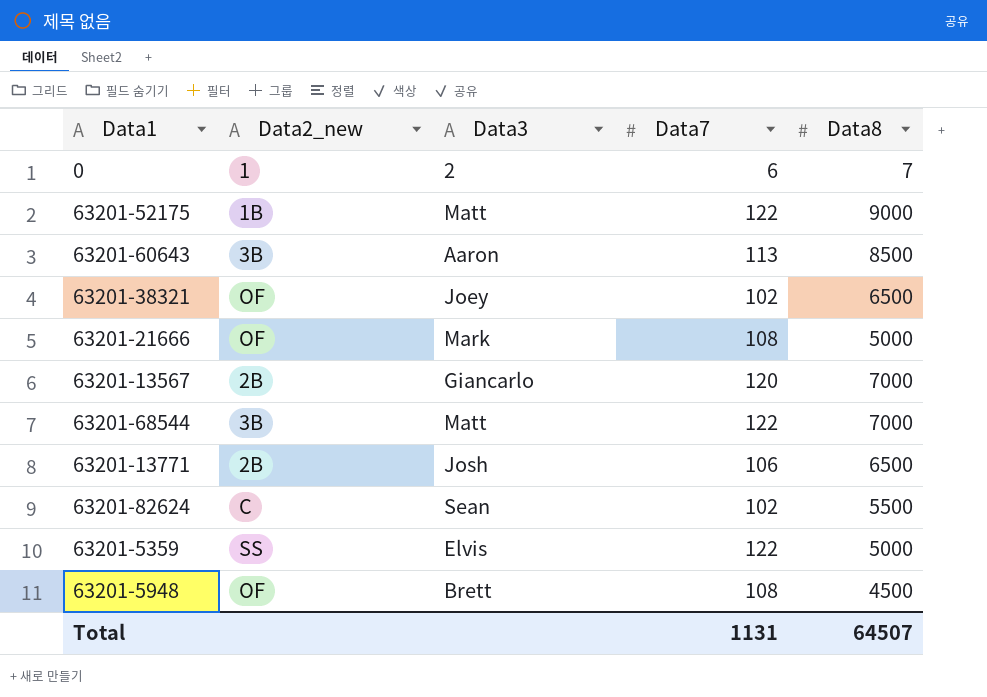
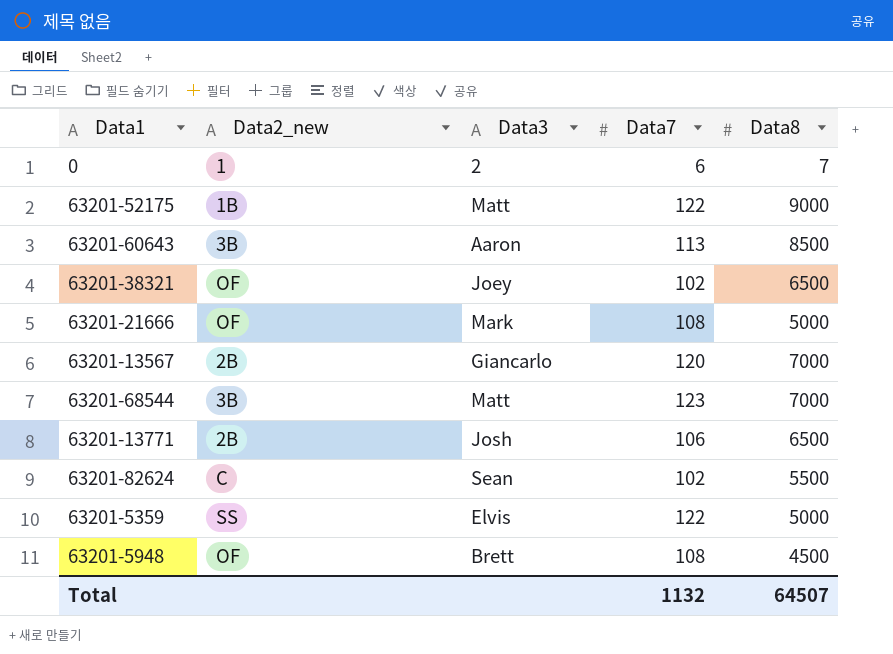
63201-68544 | Data7: 122 -> 123
Total | Data7: 1131 -> 1132

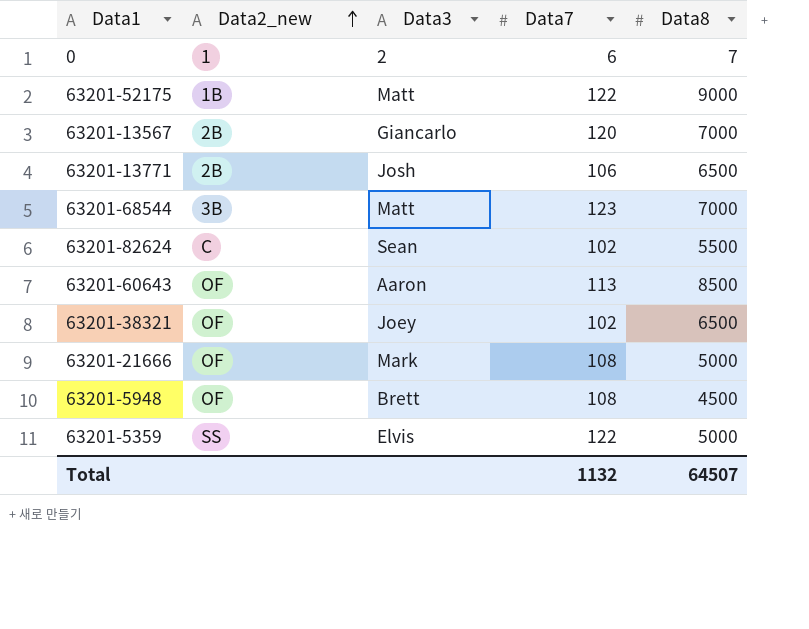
row order: none -> Data2_new ascending
63201-60643 | Data2_new: 3B -> OF

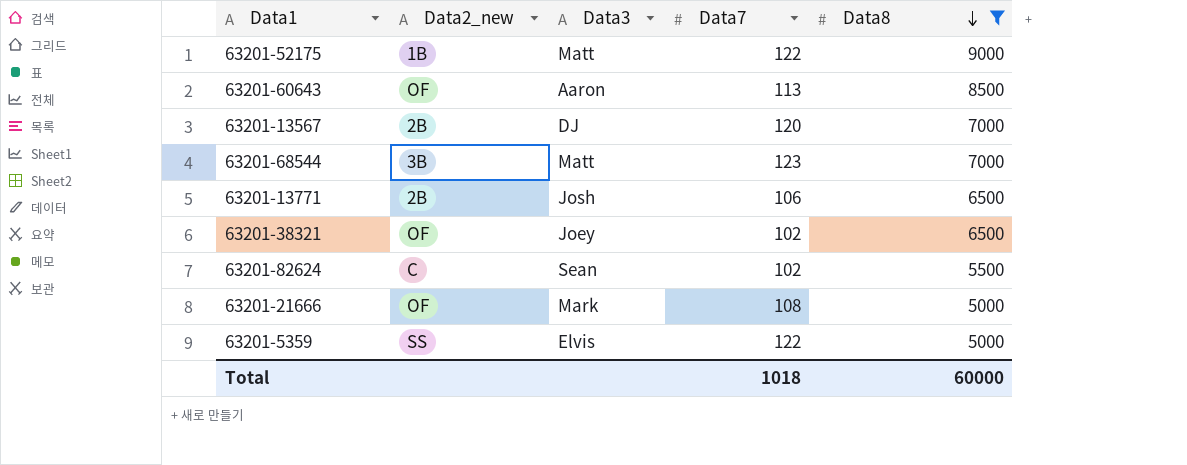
filter: none -> Data8 >= 5000
row order: Data2_new ascending -> Data8 descending
63201-13567 | Data3: Giancarlo -> DJ
Total | Data7: 1132 -> 1018
Total | Data8: 64507 -> 60000

